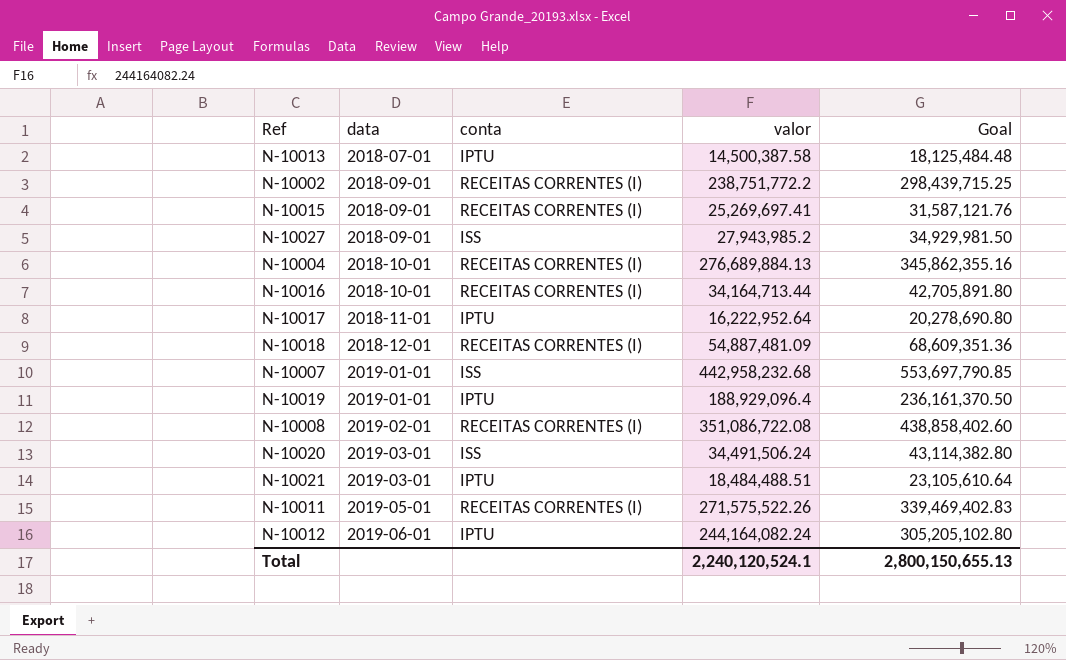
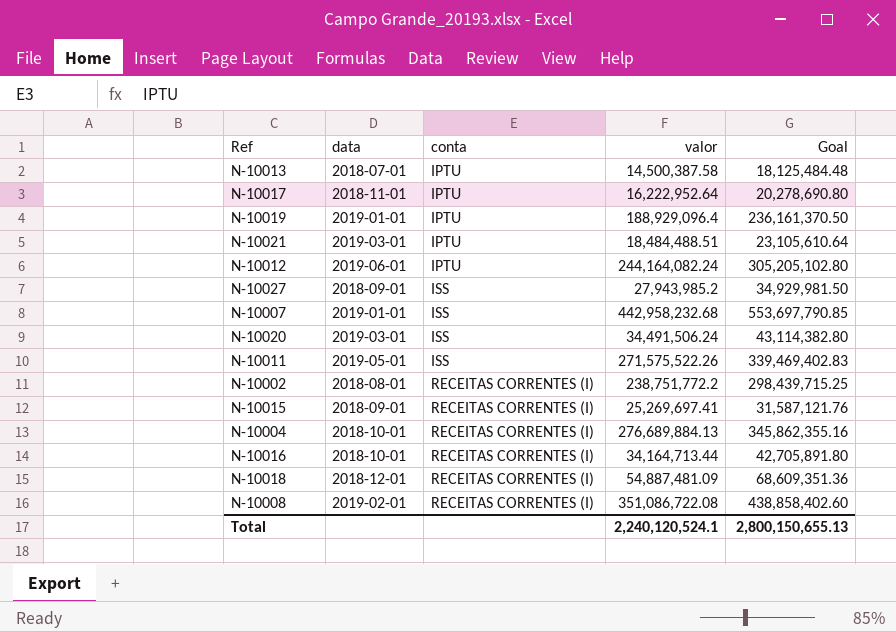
row order: data ascending -> conta ascending
N-10011 | conta: RECEITAS CORRENTES (I) -> ISS
N-10002 | data: 2018-09-01 -> 2018-08-01

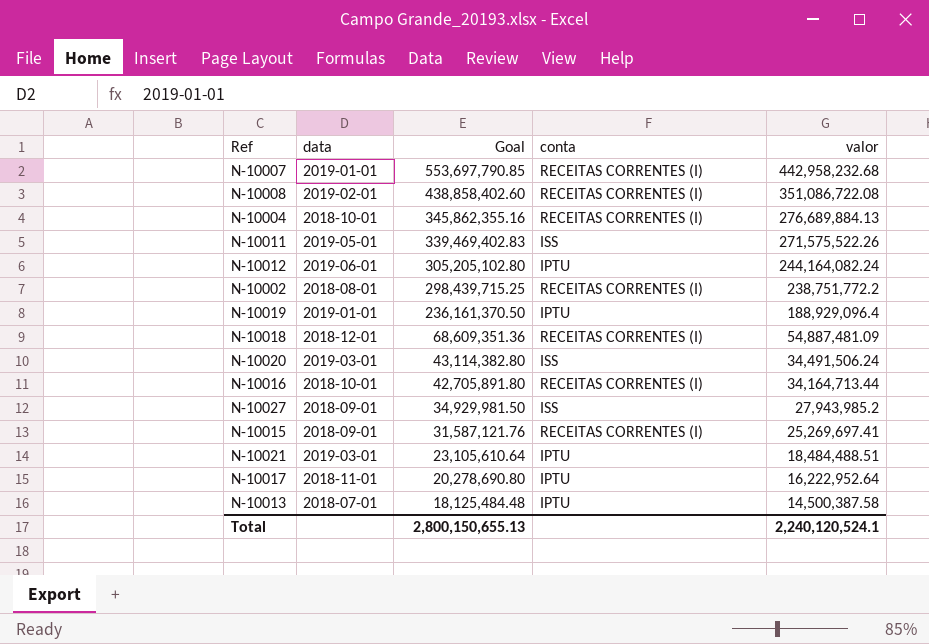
row order: conta ascending -> Goal descending
column Goal | position: 5 -> 3
N-10007 | conta: ISS -> RECEITAS CORRENTES (I)

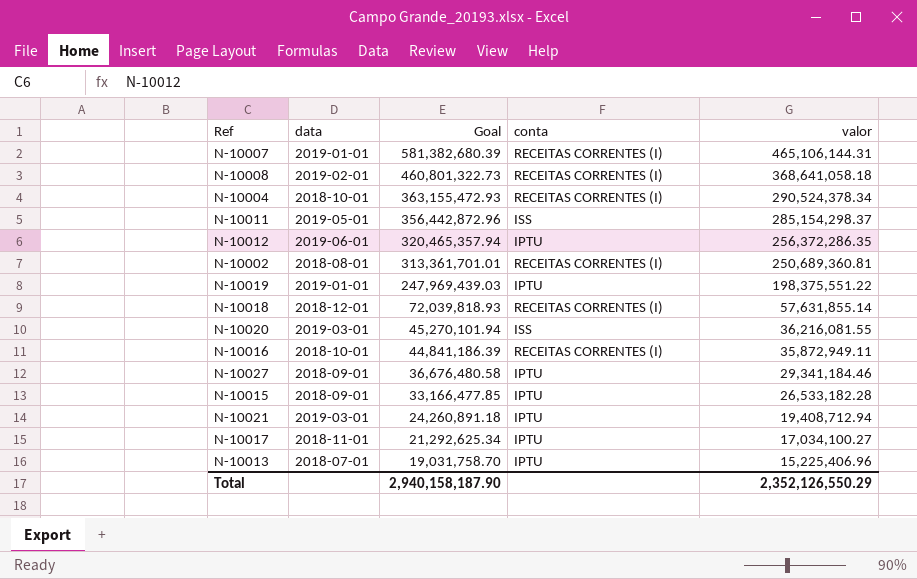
N-10007 | Goal: 553,697,790.85 -> 581,382,680.39
N-10007 | valor: 442,958,232.68 -> 465,106,144.31
N-10008 | Goal: 438,858,402.60 -> 460,801,322.73
N-10008 | valor: 351,086,722.08 -> 368,641,058.18
N-10004 | Goal: 345,862,355.16 -> 363,155,472.93
N-10004 | valor: 276,689,884.13 -> 290,524,378.34
N-10011 | Goal: 339,469,402.83 -> 356,442,872.96
N-10011 | valor: 271,575,522.26 -> 285,154,298.37
N-10012 | Goal: 305,205,102.80 -> 320,465,357.94
N-10012 | valor: 244,164,082.24 -> 256,372,286.35
N-10002 | Goal: 298,439,715.25 -> 313,361,701.01
N-10002 | valor: 238,751,772.2 -> 250,689,360.81
N-10019 | Goal: 236,161,370.50 -> 247,969,439.03
N-10019 | valor: 188,929,096.4 -> 198,375,551.22
N-10018 | Goal: 68,609,351.36 -> 72,039,818.93
N-10018 | valor: 54,887,481.09 -> 57,631,855.14
N-10020 | Goal: 43,114,382.80 -> 45,270,101.94
N-10020 | valor: 34,491,506.24 -> 36,216,081.55
N-10016 | Goal: 42,705,891.80 -> 44,841,186.39
N-10016 | valor: 34,164,713.44 -> 35,872,949.11
N-10027 | Goal: 34,929,981.50 -> 36,676,480.58
N-10027 | conta: ISS -> IPTU
N-10027 | valor: 27,943,985.2 -> 29,341,184.46
N-10015 | Goal: 31,587,121.76 -> 33,166,477.85
N-10015 | conta: RECEITAS CORRENTES (I) -> IPTU
N-10015 | valor: 25,269,697.41 -> 26,533,182.28
N-10021 | Goal: 23,105,610.64 -> 24,260,891.18
N-10021 | valor: 18,484,488.51 -> 19,408,712.94
N-10017 | Goal: 20,278,690.80 -> 21,292,625.34
N-10017 | valor: 16,222,952.64 -> 17,034,100.27
N-10013 | Goal: 18,125,484.48 -> 19,031,758.70
N-10013 | valor: 14,500,387.58 -> 15,225,406.96
Total | Goal: 2,800,150,655.13 -> 2,940,158,187.90
Total | valor: 2,240,120,524.1 -> 2,352,126,550.29

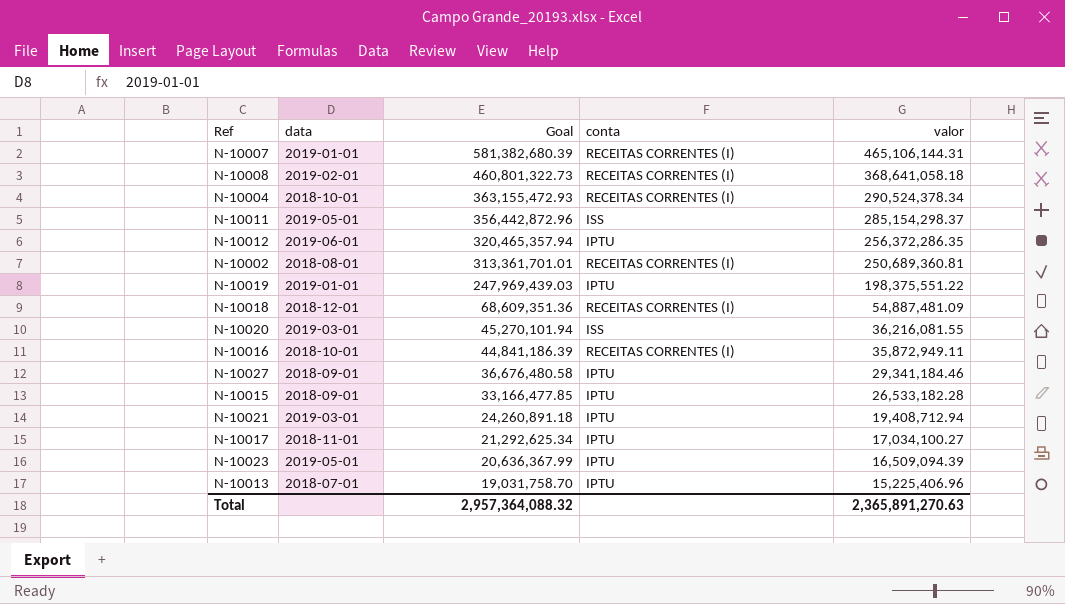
N-10018 | Goal: 72,039,818.93 -> 68,609,351.36
N-10018 | valor: 57,631,855.14 -> 54,887,481.09
row N-10023: none -> 2019-05-01 | 20,636,367.99 | IPTU | 16,509,094.39
Total | Goal: 2,940,158,187.90 -> 2,957,364,088.32
Total | valor: 2,352,126,550.29 -> 2,365,891,270.63

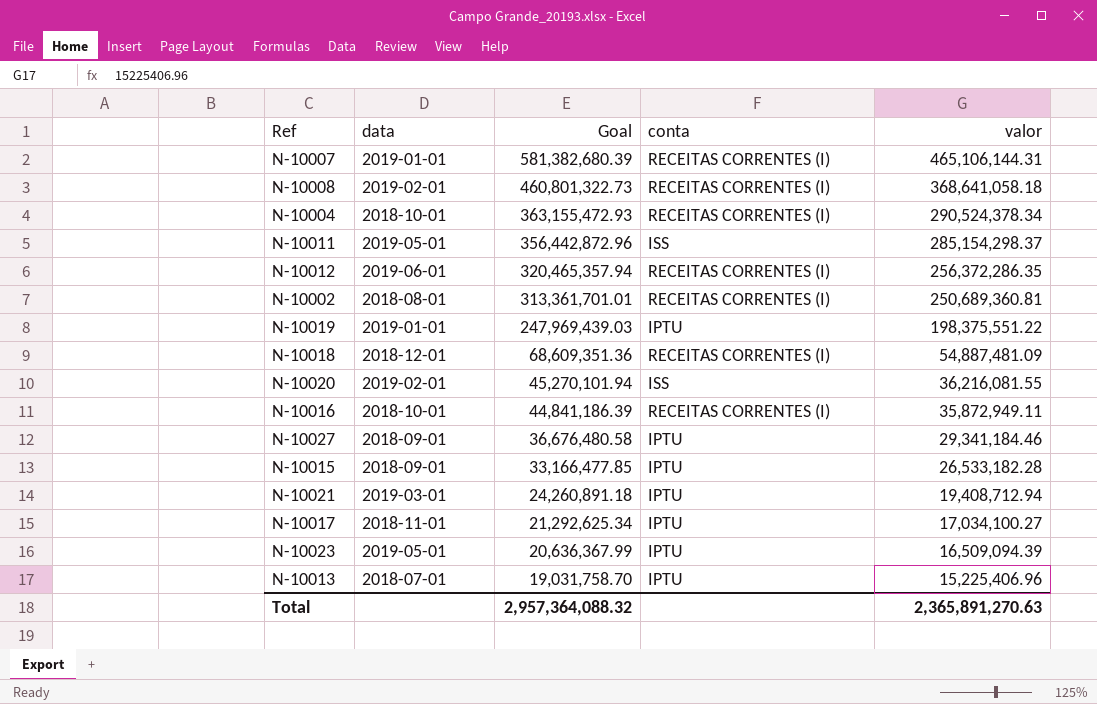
N-10012 | conta: IPTU -> RECEITAS CORRENTES (I)
N-10020 | data: 2019-03-01 -> 2019-02-01

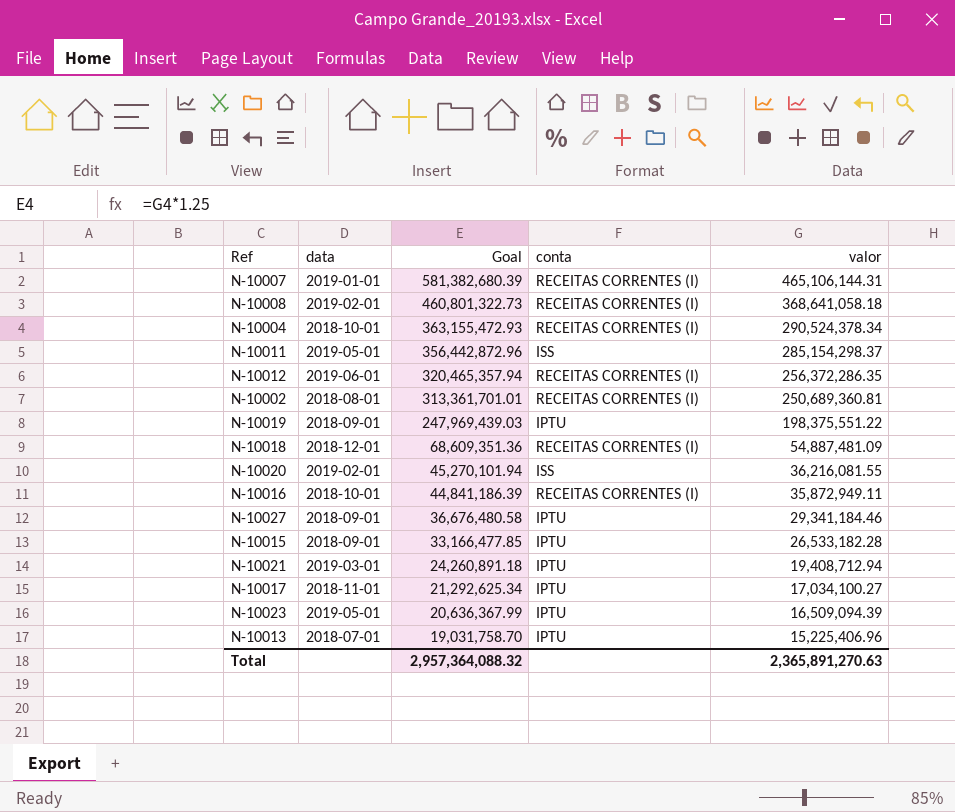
N-10019 | data: 2019-01-01 -> 2018-09-01

